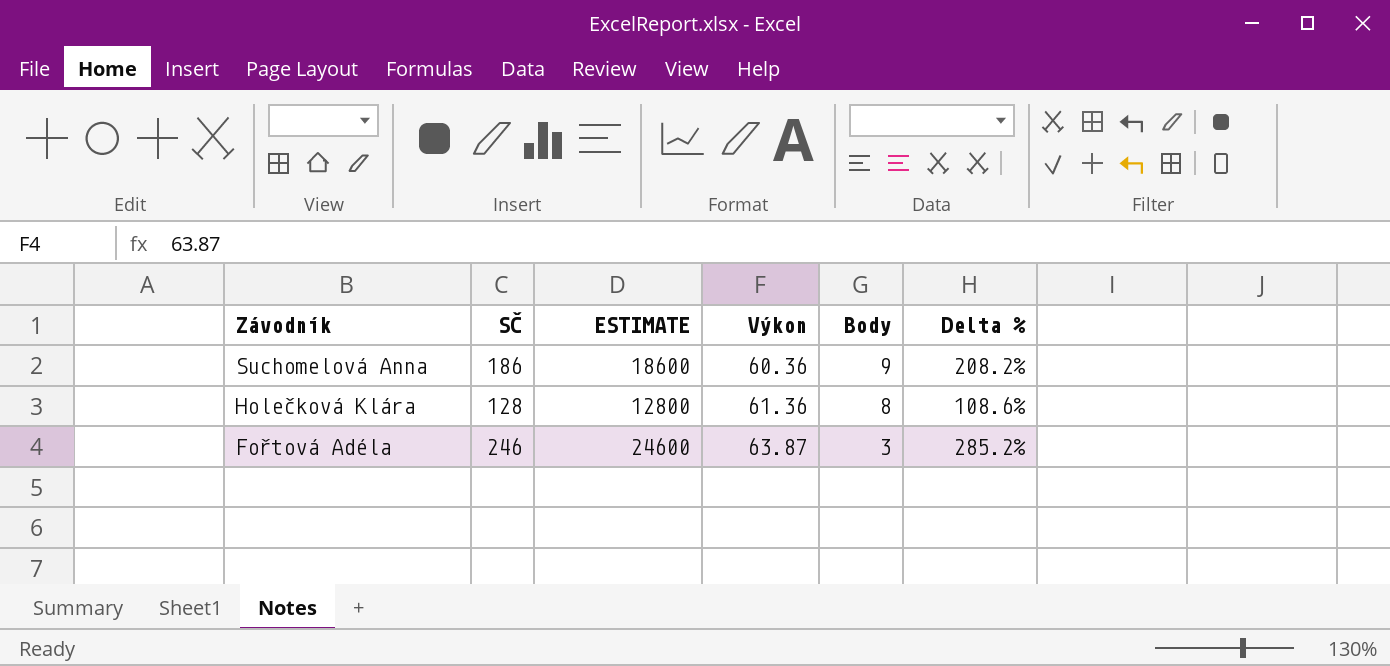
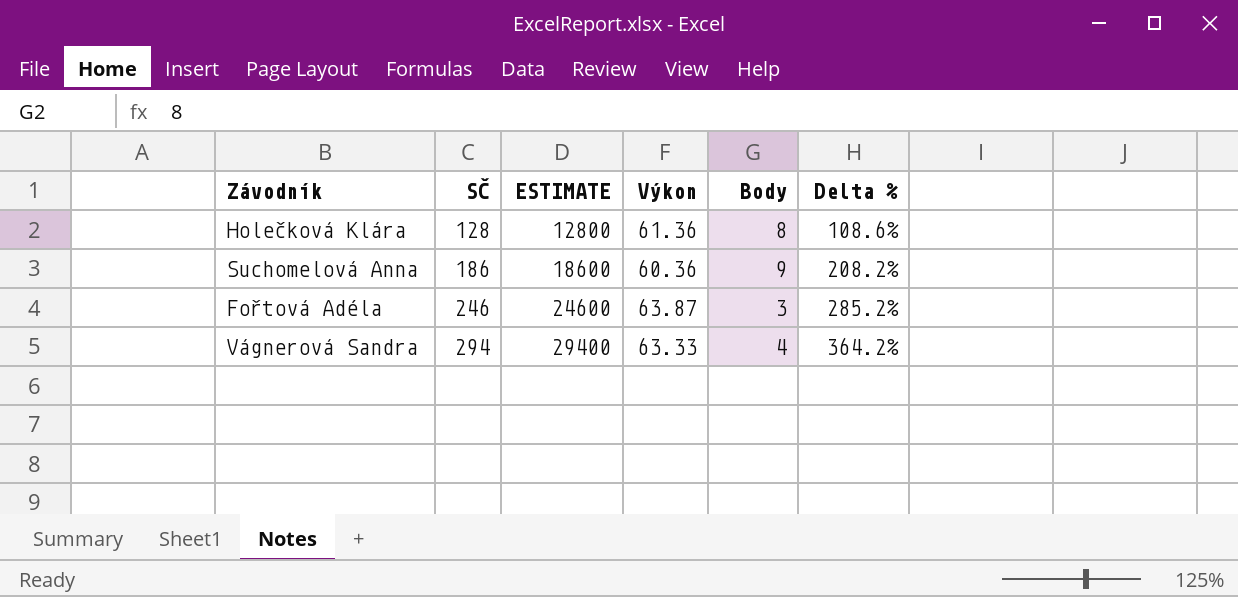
row order: Závodník descending -> SČ ascending
row Vágnerová Sandra: none -> 294 | 29400 | 63.33 | 4 | 364.2%

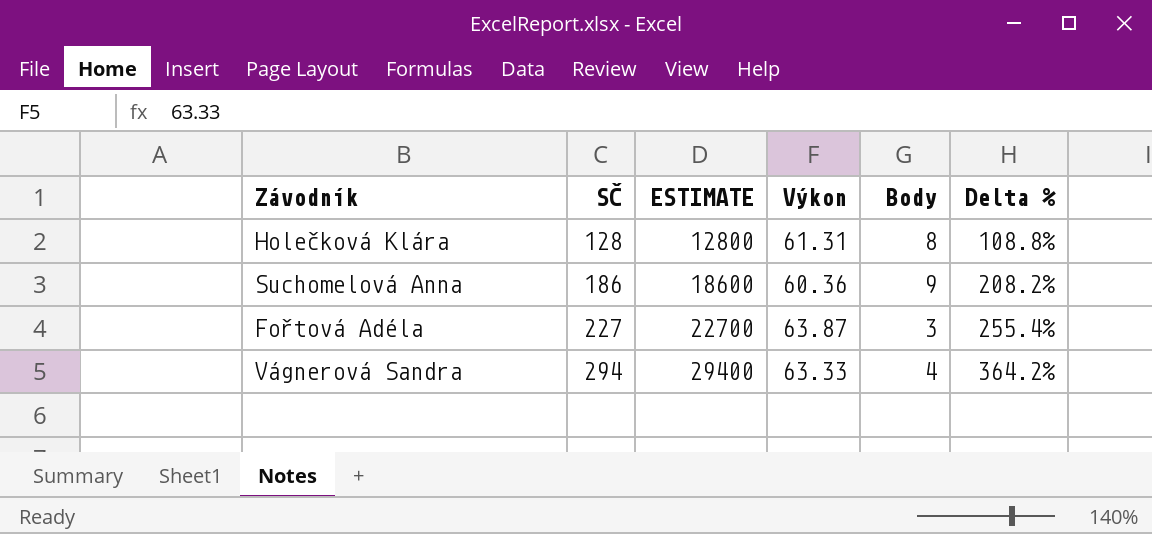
Holečková Klára | Výkon: 61.36 -> 61.31
Holečková Klára | Delta %: 108.6% -> 108.8%
Fořtová Adéla | SČ: 246 -> 227
Fořtová Adéla | ESTIMATE: 24600 -> 22700
Fořtová Adéla | Delta %: 285.2% -> 255.4%

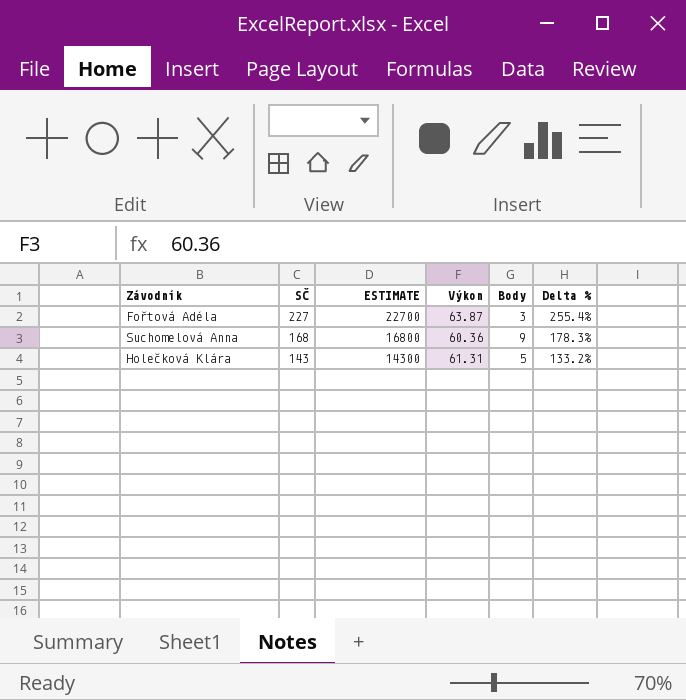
row order: SČ ascending -> SČ descending
row Vágnerová Sandra: 294 | 29400 | 63.33 | 4 | 364.2% -> none
Suchomelová Anna | SČ: 186 -> 168
Suchomelová Anna | ESTIMATE: 18600 -> 16800
Suchomelová Anna | Delta %: 208.2% -> 178.3%
Holečková Klára | SČ: 128 -> 143
Holečková Klára | ESTIMATE: 12800 -> 14300
Holečková Klára | Body: 8 -> 5
Holečková Klára | Delta %: 108.8% -> 133.2%

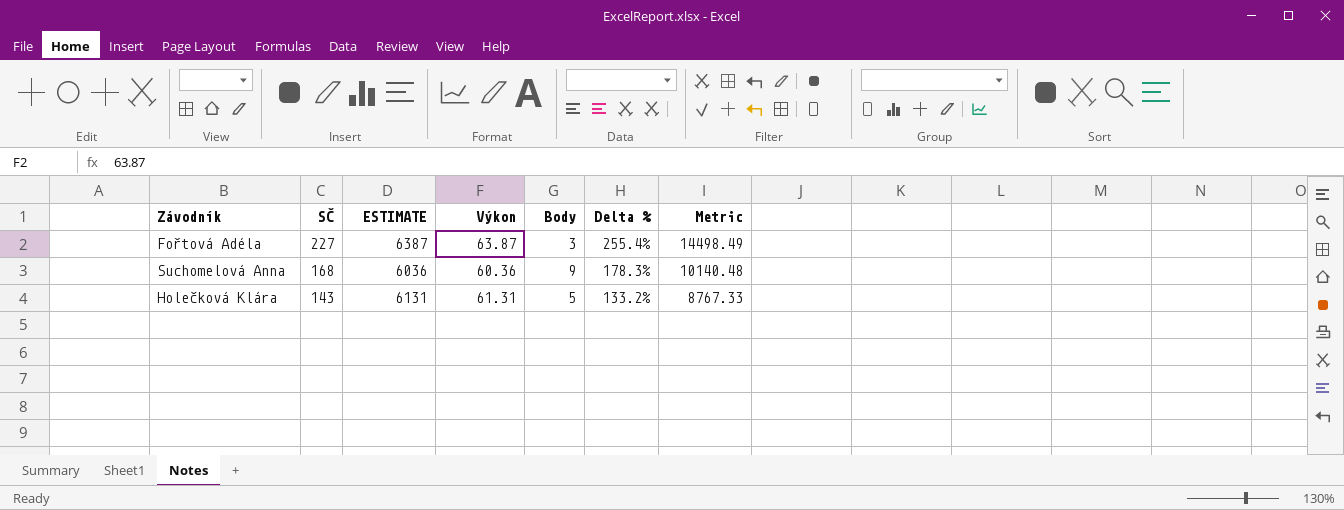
column ESTIMATE | formula: [SČ] * 100 -> [Výkon] * 100
column Metric | formula: none -> [SČ] * [Výkon]

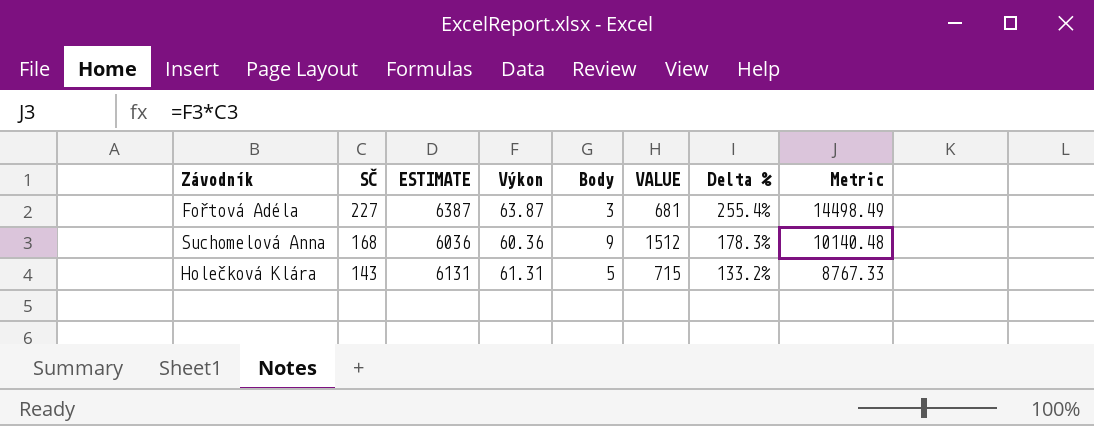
column VALUE | formula: none -> [SČ] * [Body]

